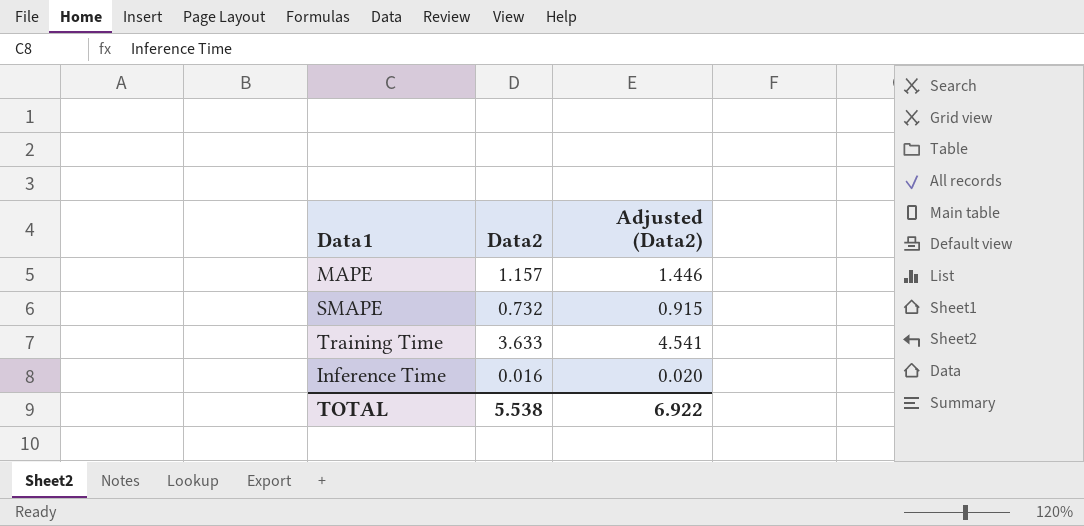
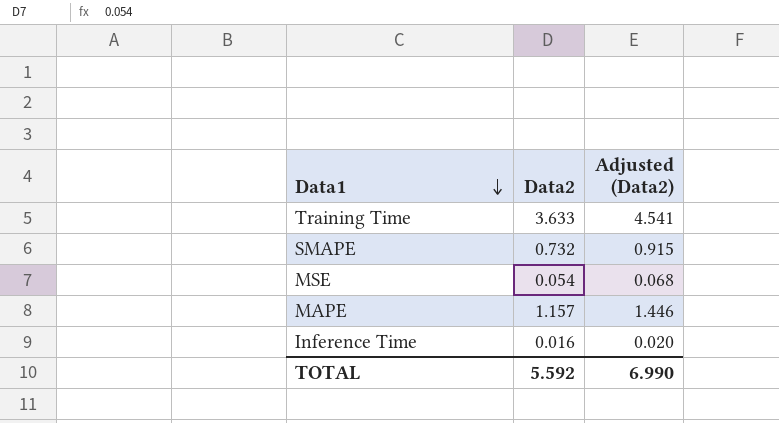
row order: none -> Data1 descending
row MSE: none -> 0.054 | 0.068
TOTAL | Data2: 5.538 -> 5.592
TOTAL | Adjusted (Data2): 6.922 -> 6.990

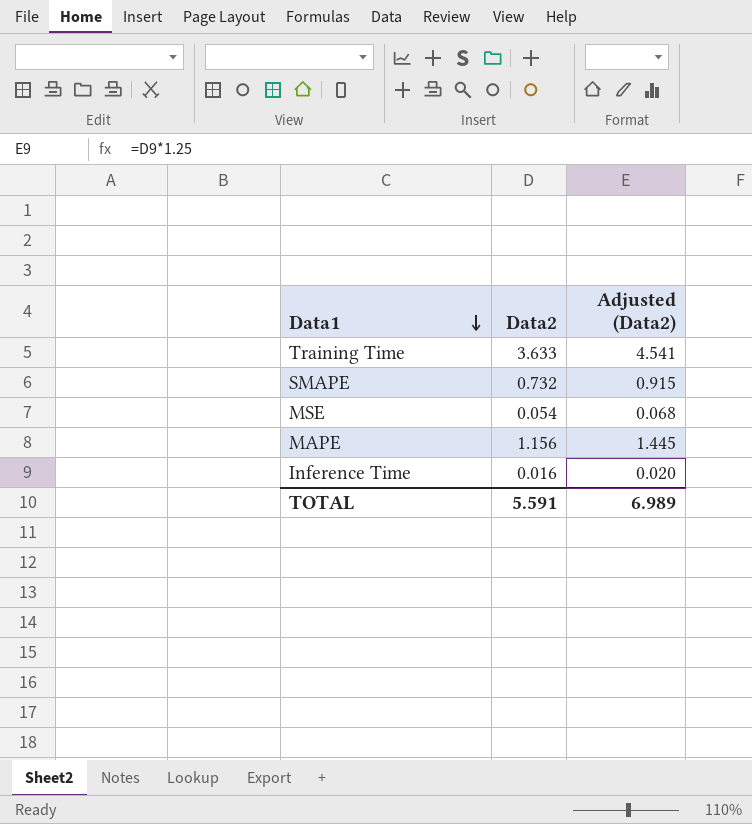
MAPE | Data2: 1.157 -> 1.156
MAPE | Adjusted (Data2): 1.446 -> 1.445
TOTAL | Data2: 5.592 -> 5.591
TOTAL | Adjusted (Data2): 6.990 -> 6.989

